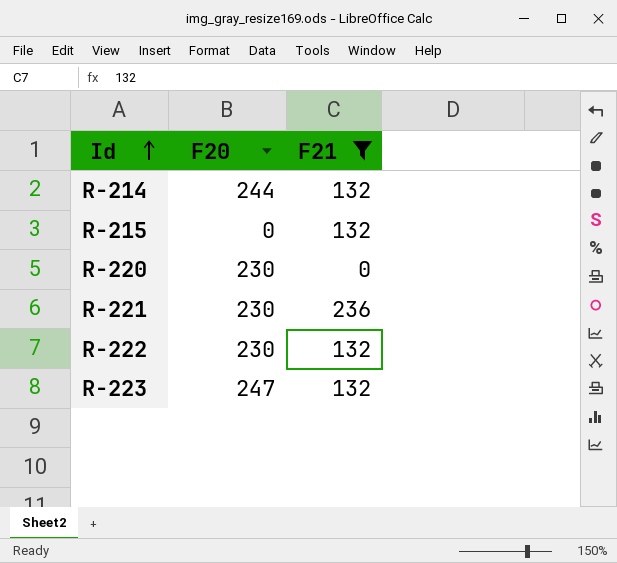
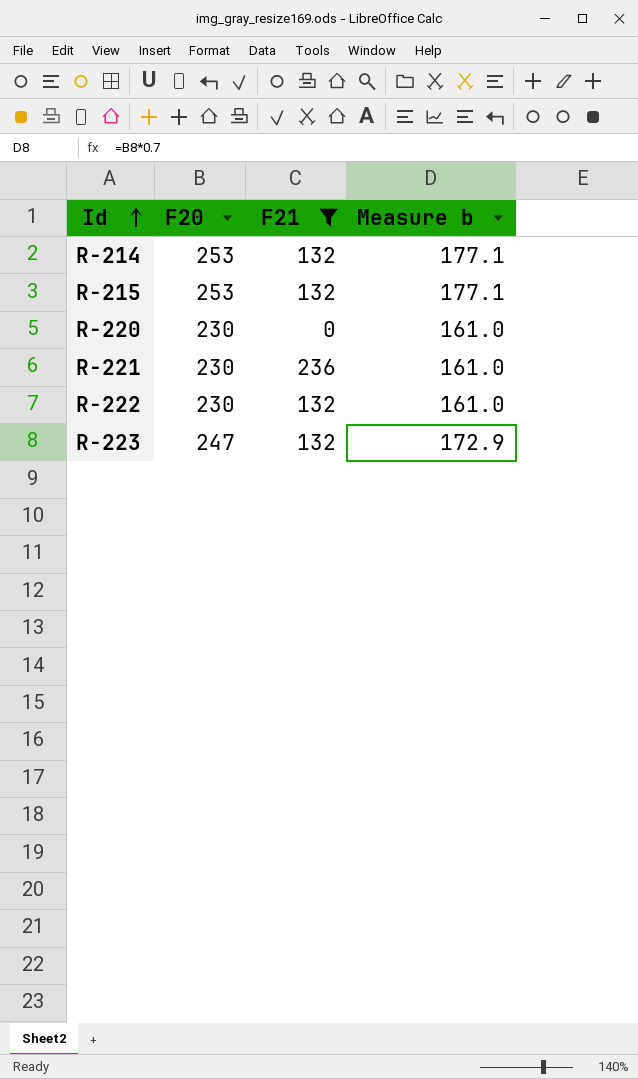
column Measure b | formula: none -> [F20] * 0.7
R-214 | F20: 244 -> 253
R-215 | F20: 0 -> 253

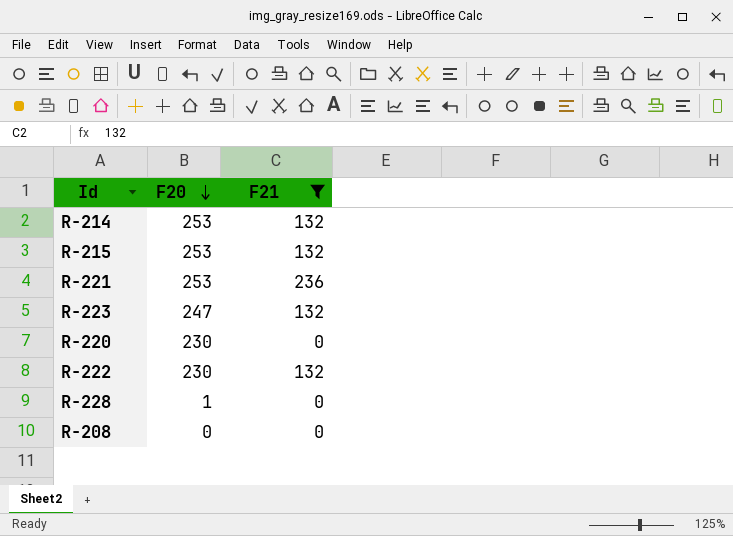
row order: Id ascending -> F20 descending
column Measure b | formula: [F20] * 0.7 -> none
R-221 | F20: 230 -> 253
row R-228: none -> 1 | 0
row R-208: none -> 0 | 0

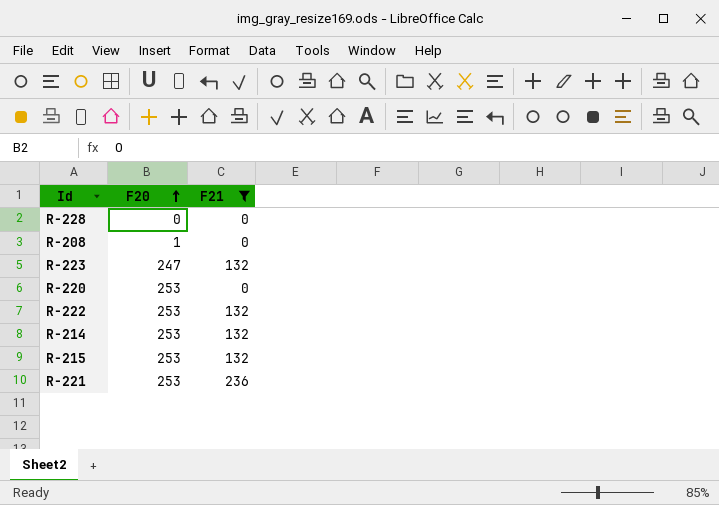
row order: F20 descending -> F20 ascending
R-228 | F20: 1 -> 0
R-208 | F20: 0 -> 1
R-220 | F20: 230 -> 253
R-222 | F20: 230 -> 253

